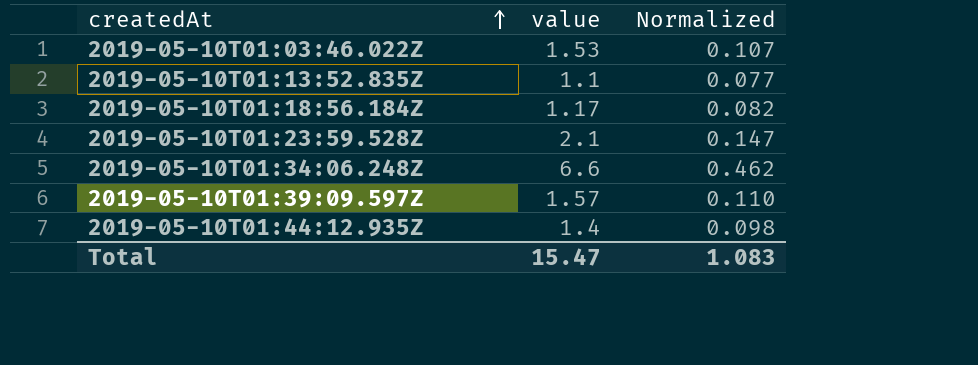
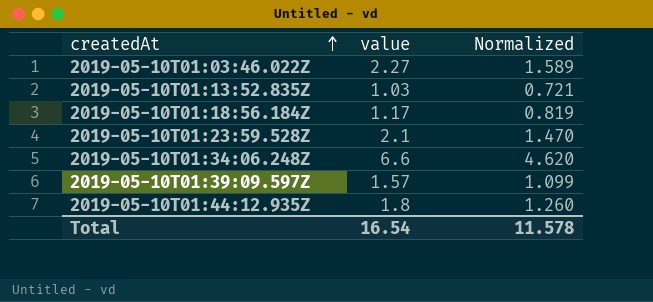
column Normalized | formula: [value] * 0.07 -> [value] * 0.7
2019-05-10T01:03:46.022Z | value: 1.53 -> 2.27
2019-05-10T01:13:52.835Z | value: 1.1 -> 1.03
2019-05-10T01:44:12.935Z | value: 1.4 -> 1.8
Total | value: 15.47 -> 16.54
Total | Normalized: 1.083 -> 11.578

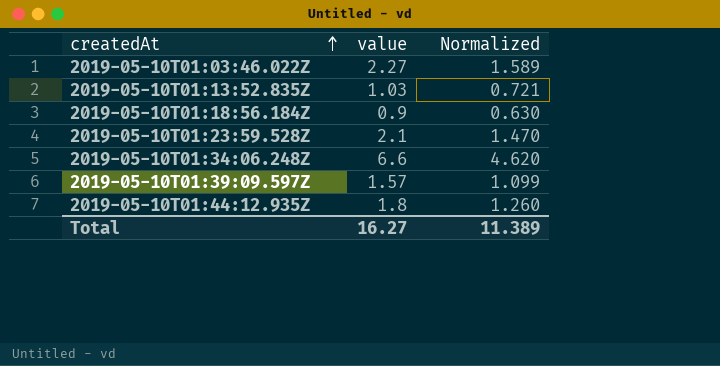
2019-05-10T01:18:56.184Z | value: 1.17 -> 0.9
2019-05-10T01:18:56.184Z | Normalized: 0.819 -> 0.630
Total | value: 16.54 -> 16.27
Total | Normalized: 11.578 -> 11.389

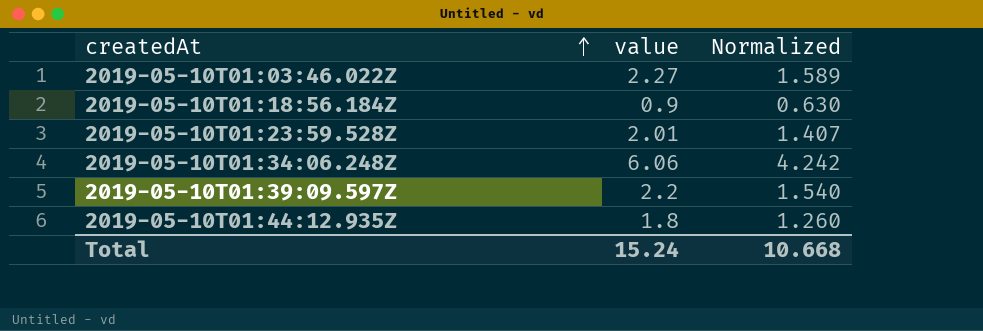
row 2019-05-10T01:13:52.835Z: 1.03 | 0.721 -> none
2019-05-10T01:23:59.528Z | value: 2.1 -> 2.01
2019-05-10T01:23:59.528Z | Normalized: 1.470 -> 1.407
2019-05-10T01:34:06.248Z | value: 6.6 -> 6.06
2019-05-10T01:34:06.248Z | Normalized: 4.620 -> 4.242
2019-05-10T01:39:09.597Z | value: 1.57 -> 2.2
2019-05-10T01:39:09.597Z | Normalized: 1.099 -> 1.540
Total | value: 16.27 -> 15.24
Total | Normalized: 11.389 -> 10.668

